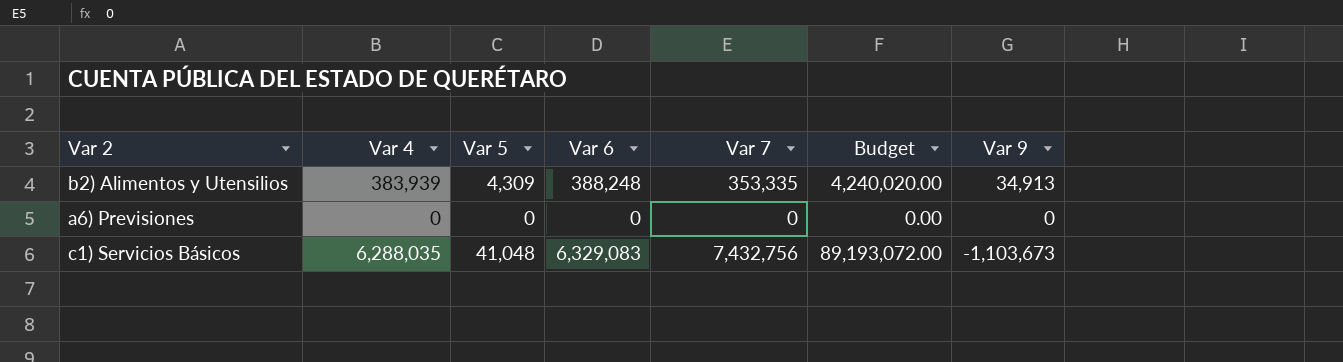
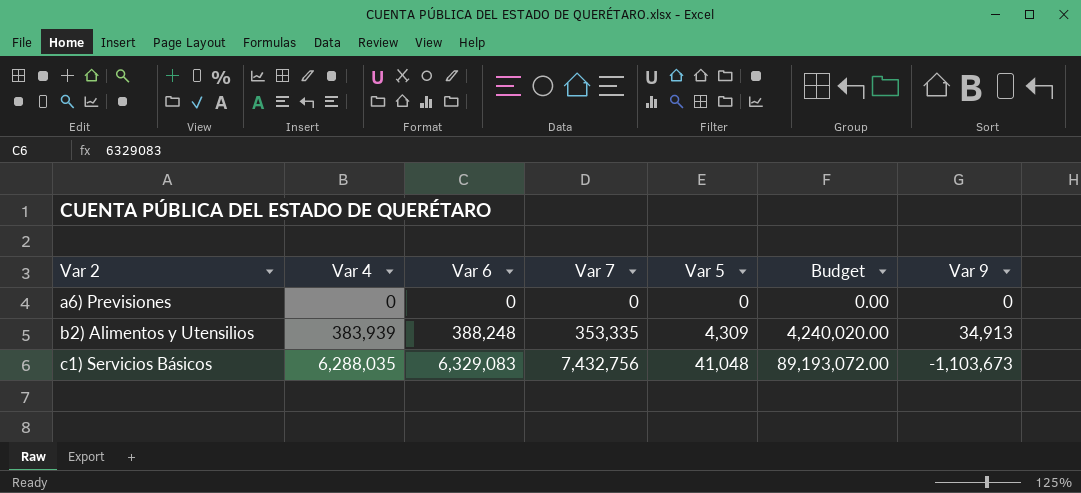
row order: Var 9 descending -> Var 2 ascending
column Var 5 | position: 3 -> 5

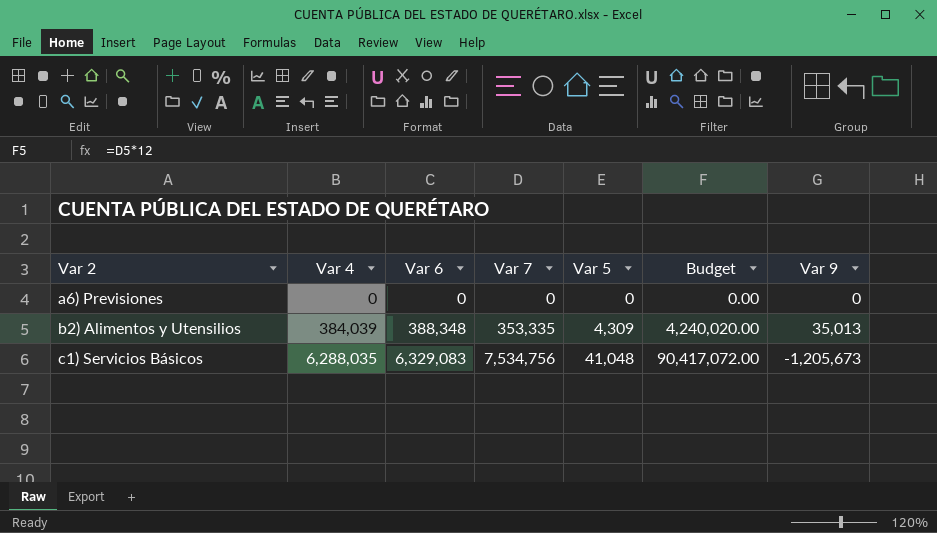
b2) Alimentos y Utensilios | Var 4: 383,939 -> 384,039
b2) Alimentos y Utensilios | Var 6: 388,248 -> 388,348
b2) Alimentos y Utensilios | Var 9: 34,913 -> 35,013
c1) Servicios Básicos | Var 7: 7,432,756 -> 7,534,756
c1) Servicios Básicos | Budget: 89,193,072.00 -> 90,417,072.00
c1) Servicios Básicos | Var 9: -1,103,673 -> -1,205,673

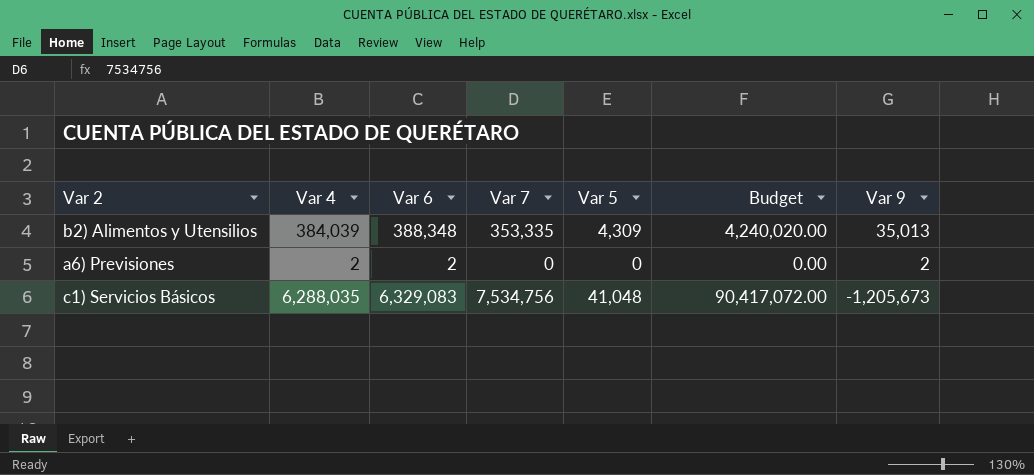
row order: Var 2 ascending -> Var 9 descending
a6) Previsiones | Var 4: 0 -> 2
a6) Previsiones | Var 6: 0 -> 2
a6) Previsiones | Var 9: 0 -> 2

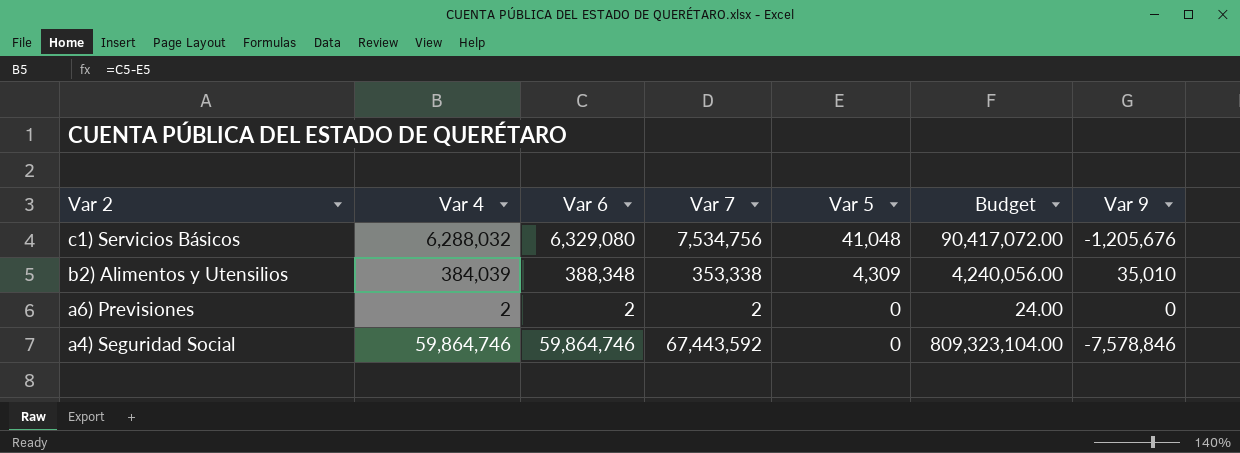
row order: Var 9 descending -> Var 2 descending
c1) Servicios Básicos | Var 4: 6,288,035 -> 6,288,032
c1) Servicios Básicos | Var 6: 6,329,083 -> 6,329,080
c1) Servicios Básicos | Var 9: -1,205,673 -> -1,205,676
b2) Alimentos y Utensilios | Var 7: 353,335 -> 353,338
b2) Alimentos y Utensilios | Budget: 4,240,020.00 -> 4,240,056.00
b2) Alimentos y Utensilios | Var 9: 35,013 -> 35,010
a6) Previsiones | Var 7: 0 -> 2
a6) Previsiones | Budget: 0.00 -> 24.00
a6) Previsiones | Var 9: 2 -> 0
row a4) Seguridad Social: none -> 59,864,746 | 59,864,746 | 67,443,592 | 0 | 809,323,104.00 | -7,578,846

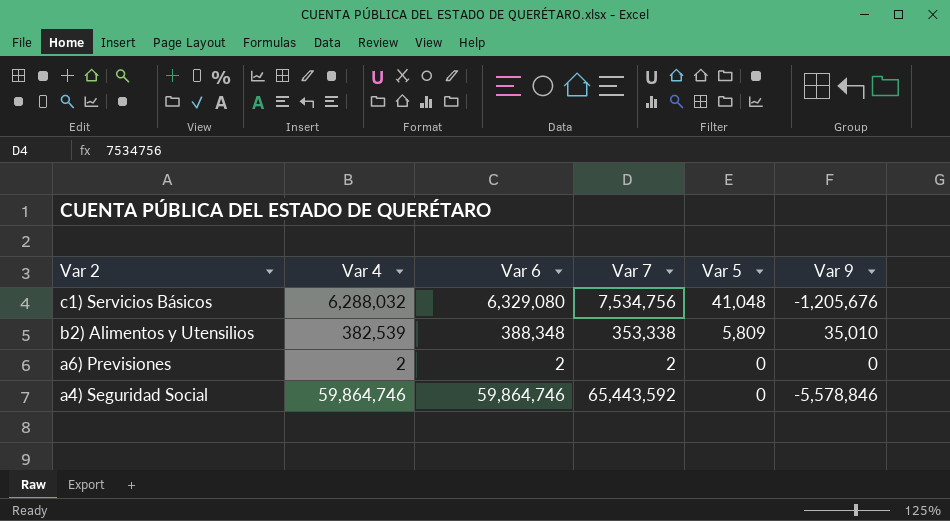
column Budget | formula: [Var 7] * 12 -> none
b2) Alimentos y Utensilios | Var 4: 384,039 -> 382,539
b2) Alimentos y Utensilios | Var 5: 4,309 -> 5,809
a4) Seguridad Social | Var 7: 67,443,592 -> 65,443,592
a4) Seguridad Social | Var 9: -7,578,846 -> -5,578,846

